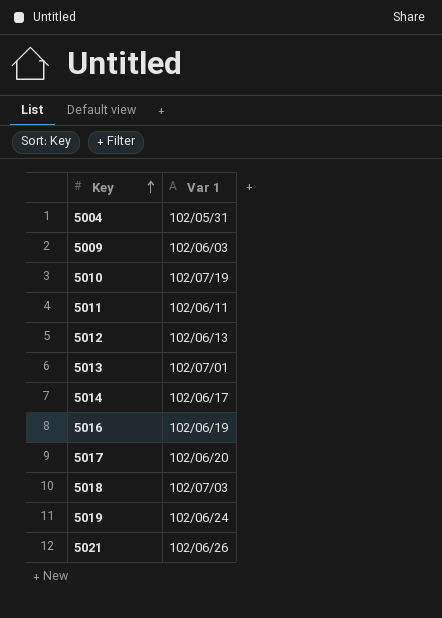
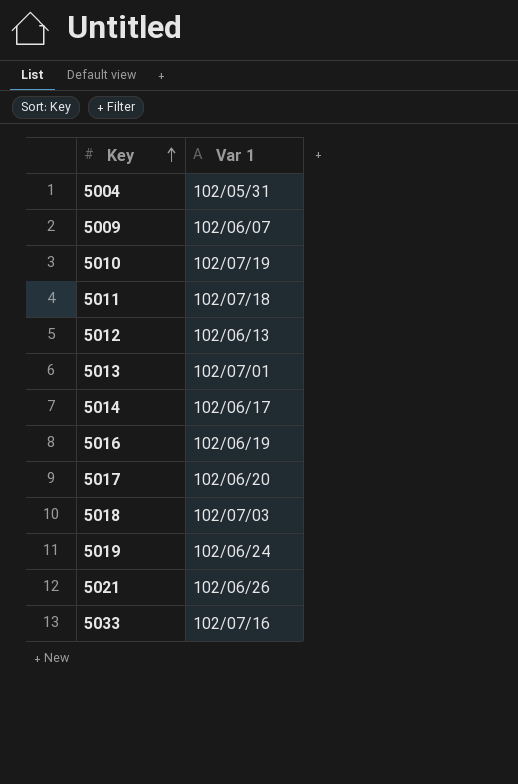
5009 | Var 1: 102/06/03 -> 102/06/07
5011 | Var 1: 102/06/11 -> 102/07/18
row 5033: none -> 102/07/16

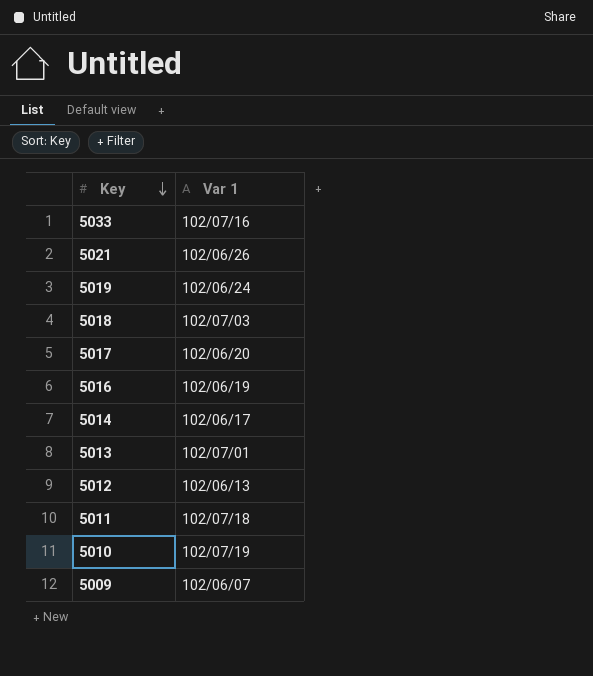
row order: Key ascending -> Key descending
row 5004: 102/05/31 -> none

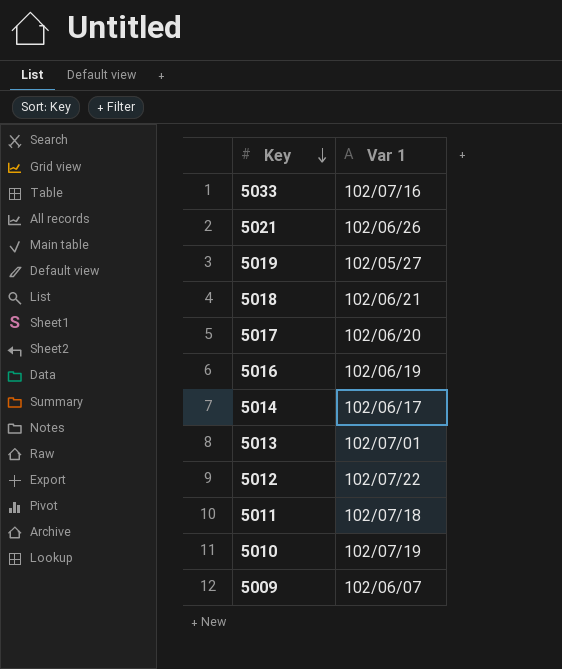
5019 | Var 1: 102/06/24 -> 102/05/27
5018 | Var 1: 102/07/03 -> 102/06/21
5012 | Var 1: 102/06/13 -> 102/07/22

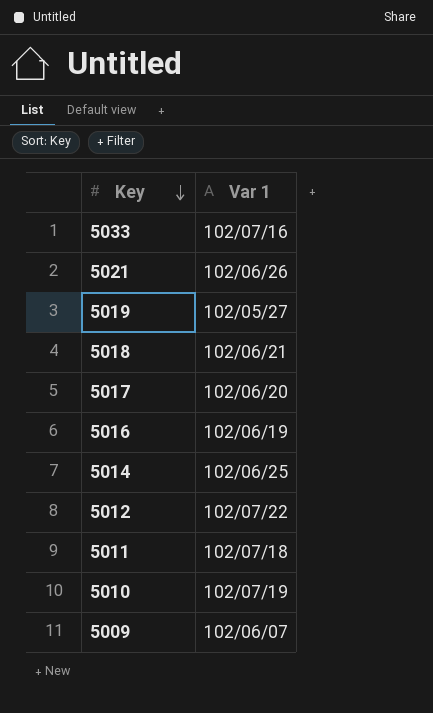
row 5013: 102/07/01 -> none
5014 | Var 1: 102/06/17 -> 102/06/25

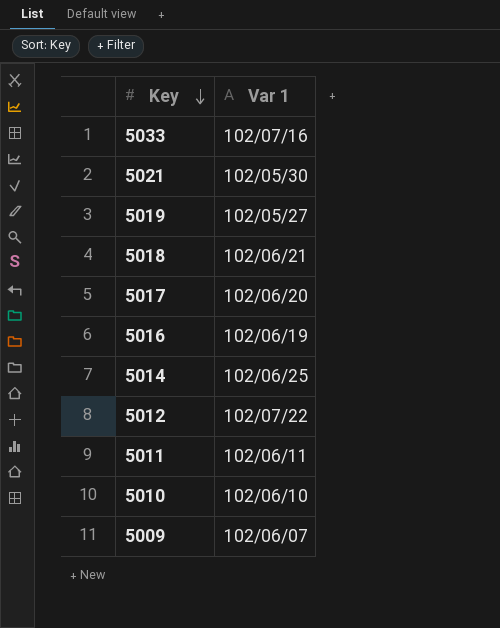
5021 | Var 1: 102/06/26 -> 102/05/30
5011 | Var 1: 102/07/18 -> 102/06/11
5010 | Var 1: 102/07/19 -> 102/06/10

